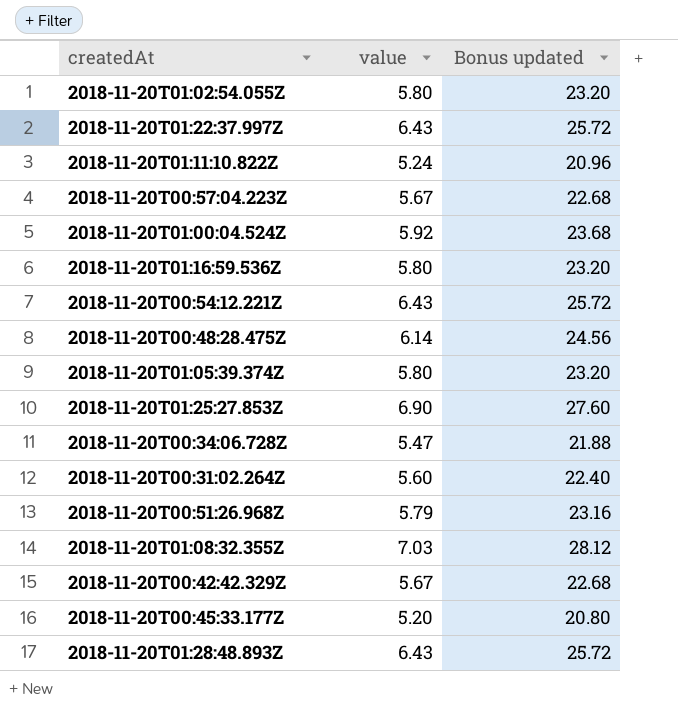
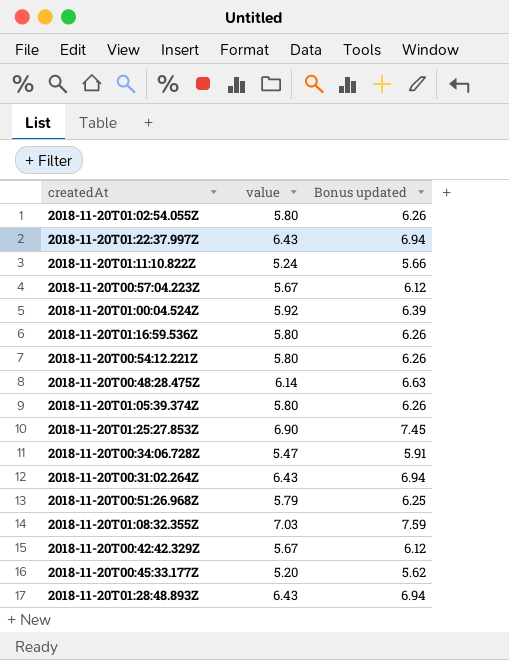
column Bonus updated | formula: [value] * 4 -> [value] * 1.08
2018-11-20T00:54:12.221Z | value: 6.43 -> 5.80
2018-11-20T00:31:02.264Z | value: 5.60 -> 6.43

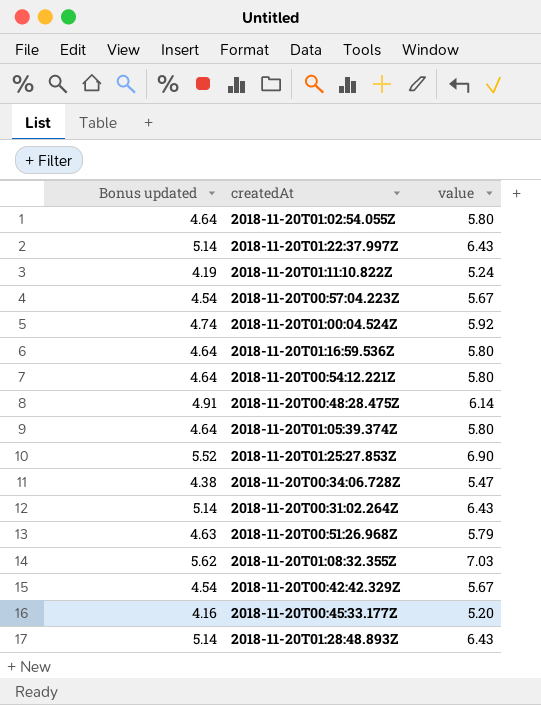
column Bonus updated | formula: [value] * 1.08 -> [value] * 0.8
column Bonus updated | position: 3 -> 1

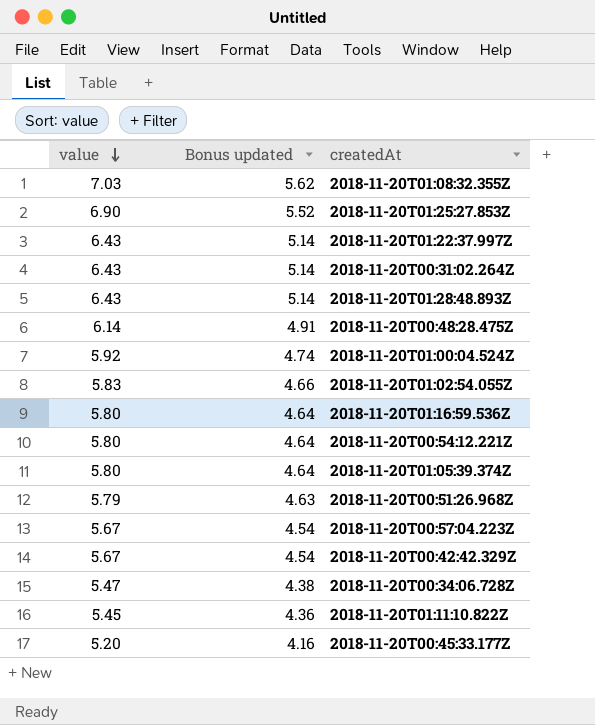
row order: none -> value descending
column value | position: 3 -> 1
2018-11-20T01:02:54.055Z | value: 5.80 -> 5.83
2018-11-20T01:02:54.055Z | Bonus updated: 4.64 -> 4.66
2018-11-20T01:11:10.822Z | value: 5.24 -> 5.45
2018-11-20T01:11:10.822Z | Bonus updated: 4.19 -> 4.36

